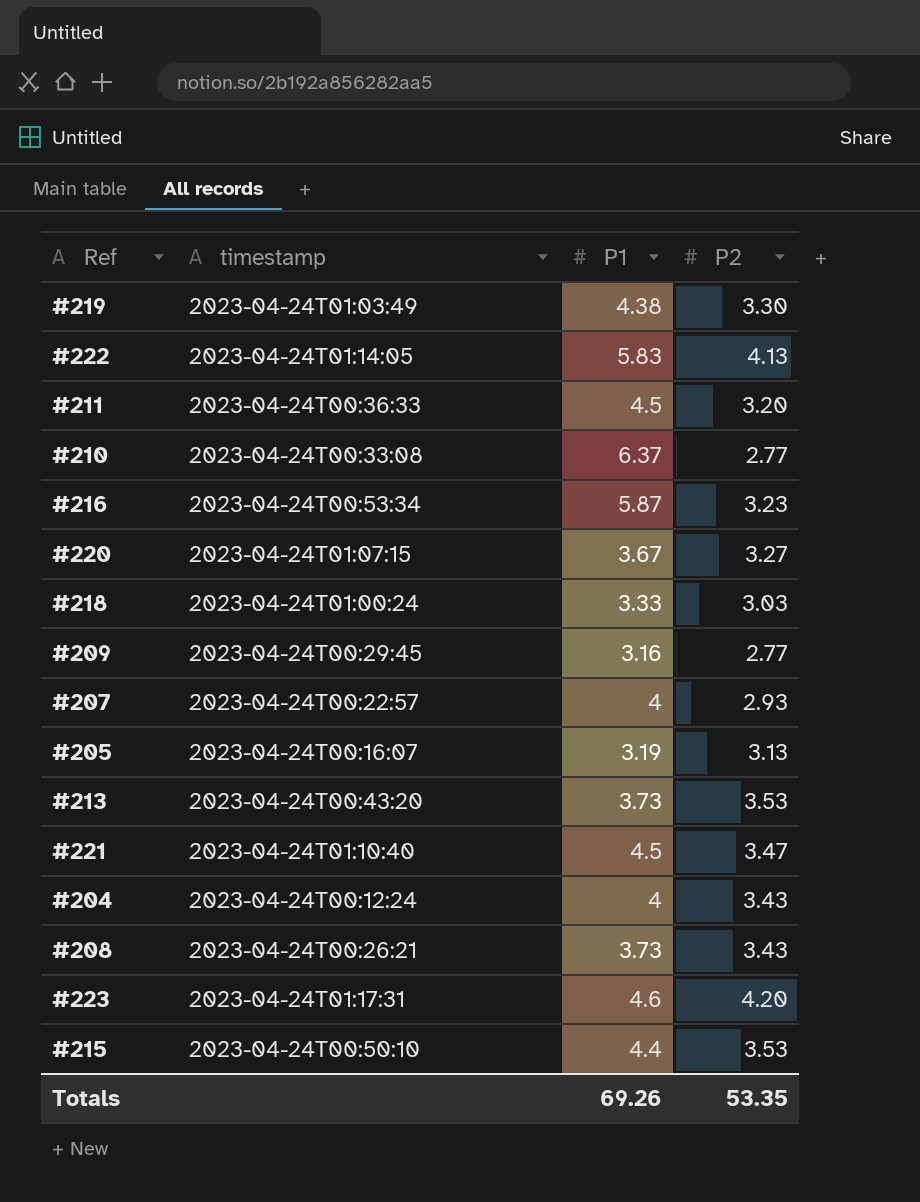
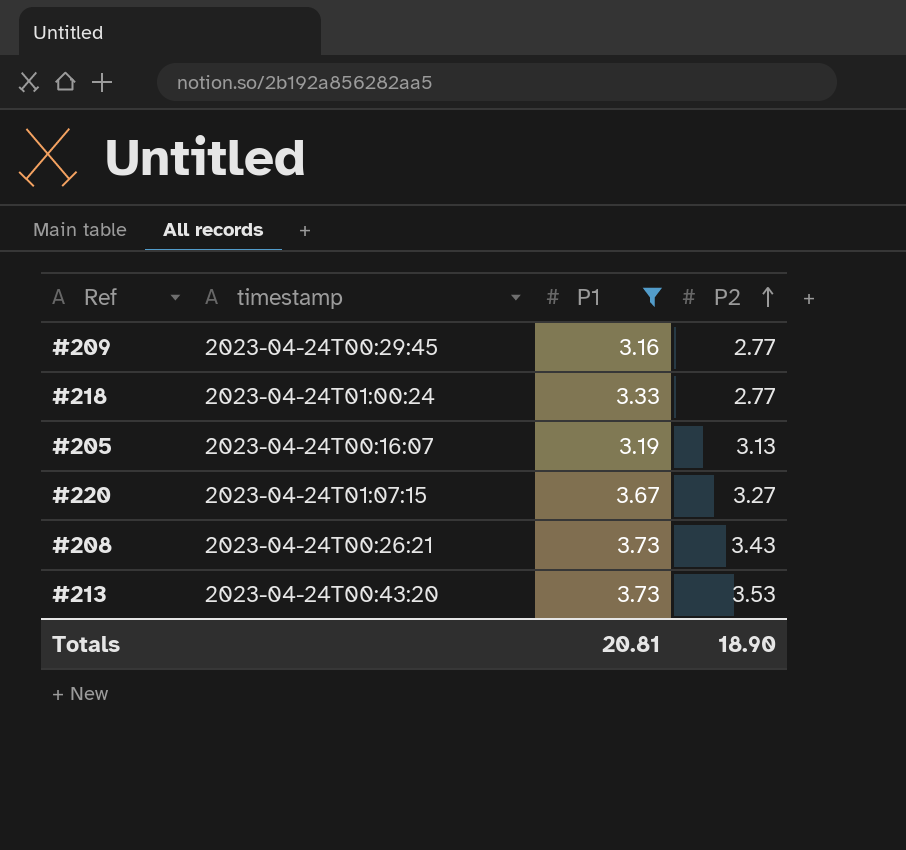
filter: none -> P1 <= 3.73
row order: none -> P2 ascending
#218 | P2: 3.03 -> 2.77
Totals | P1: 69.26 -> 20.81
Totals | P2: 53.35 -> 18.90

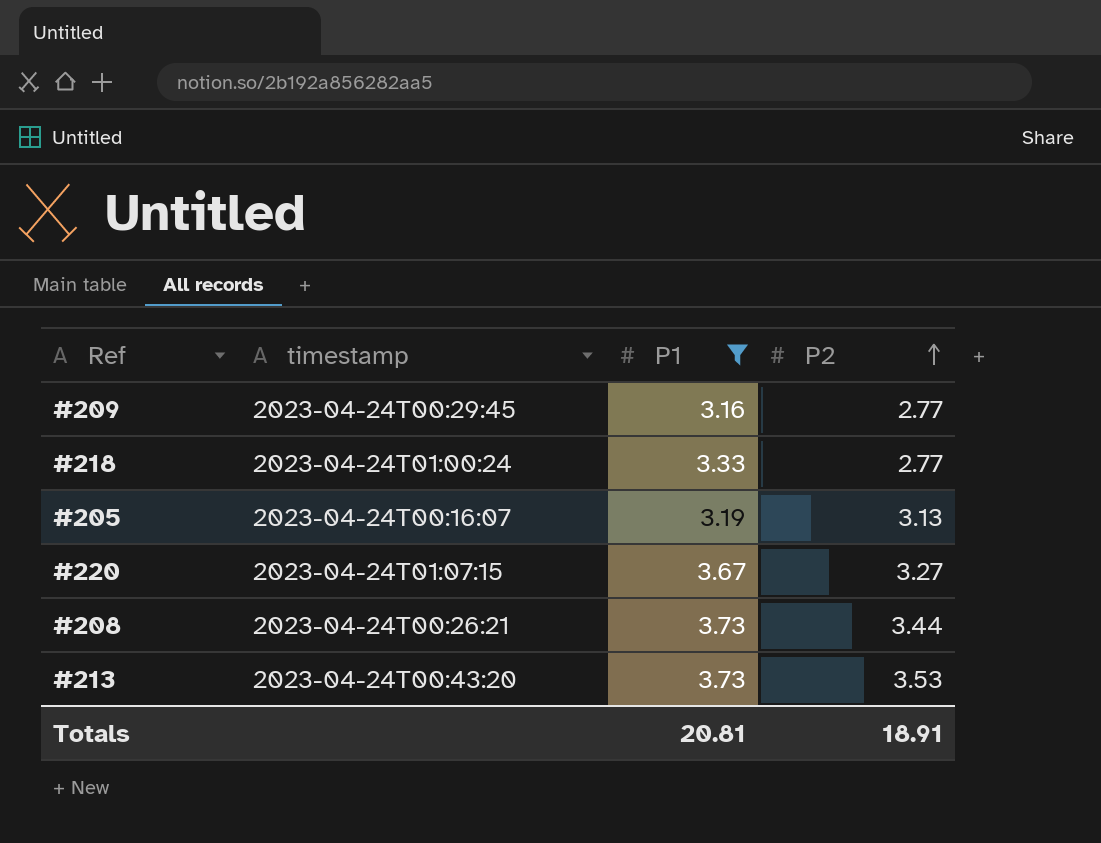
#208 | P2: 3.43 -> 3.44
Totals | P2: 18.90 -> 18.91

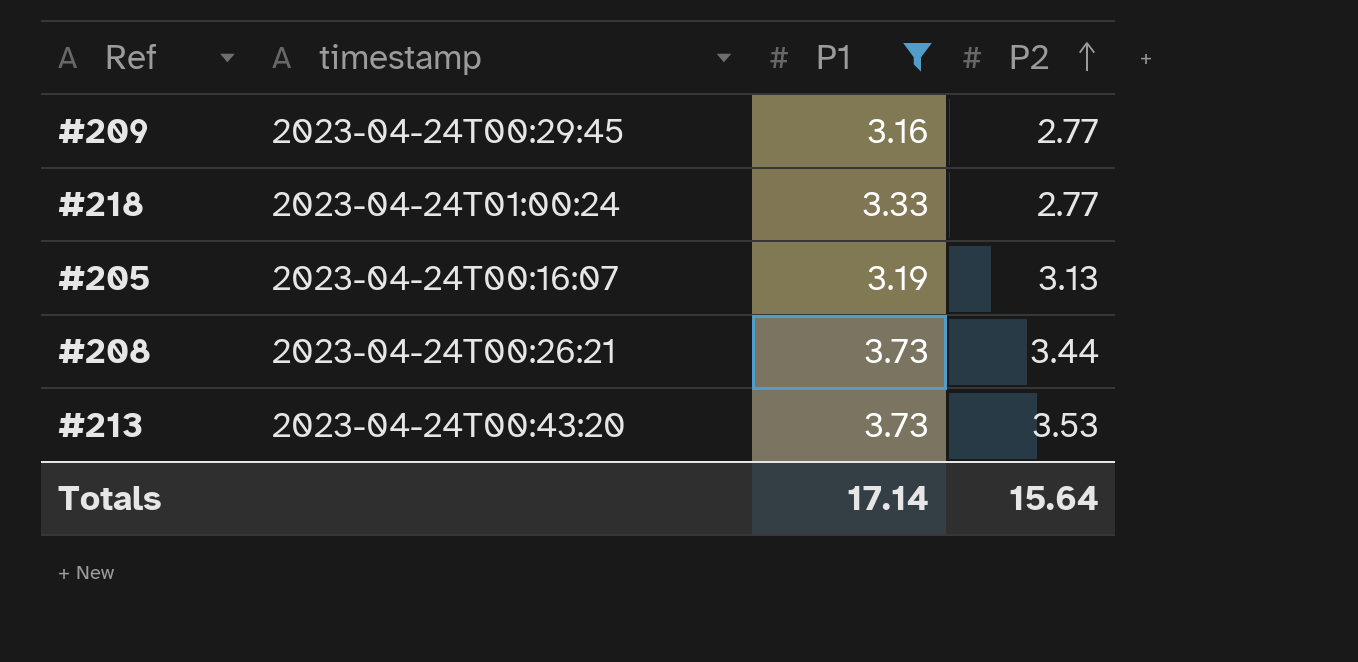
row #220: 2023-04-24T01:07:15 | 3.67 | 3.27 -> none
Totals | P1: 20.81 -> 17.14
Totals | P2: 18.91 -> 15.64

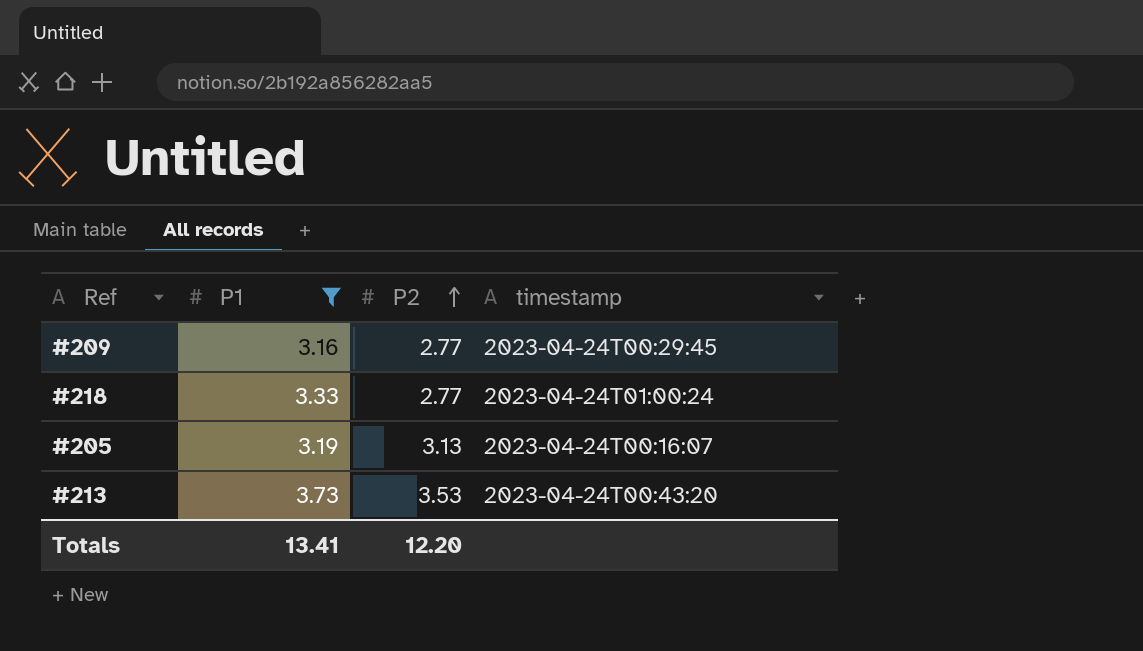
column timestamp | position: 2 -> 4
row #208: 2023-04-24T00:26:21 | 3.73 | 3.44 -> none
Totals | P1: 17.14 -> 13.41
Totals | P2: 15.64 -> 12.20

